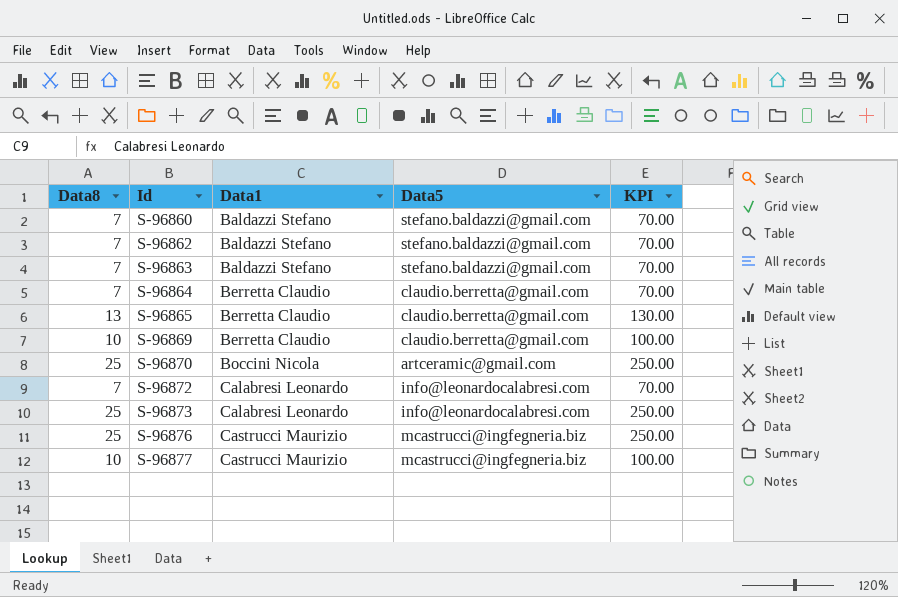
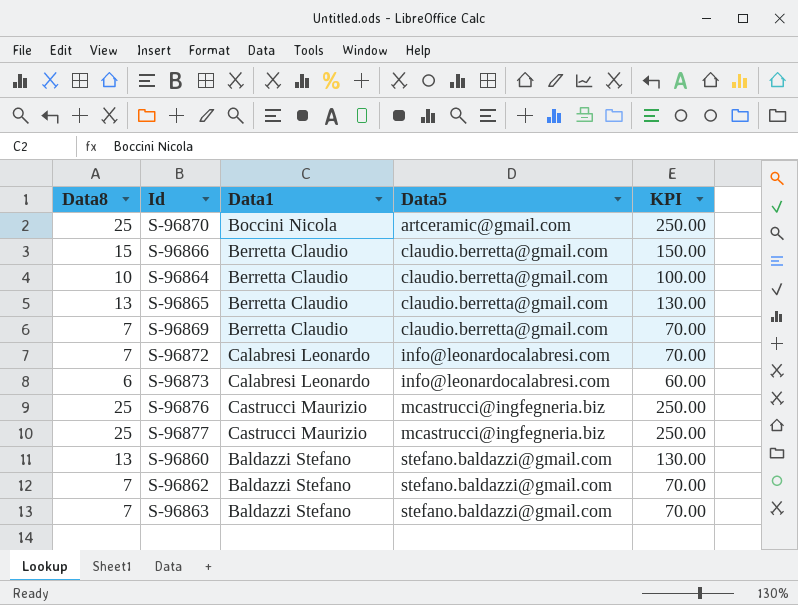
row order: Id ascending -> Data5 ascending
row S-96866: none -> 15 | Berretta Claudio | claudio.berretta@gmail.com | 150.00
S-96864 | Data8: 7 -> 10
S-96864 | KPI: 70.00 -> 100.00
S-96869 | Data8: 10 -> 7
S-96869 | KPI: 100.00 -> 70.00
S-96873 | Data8: 25 -> 6
S-96873 | KPI: 250.00 -> 60.00
S-96877 | Data8: 10 -> 25
S-96877 | KPI: 100.00 -> 250.00
S-96860 | Data8: 7 -> 13
S-96860 | KPI: 70.00 -> 130.00

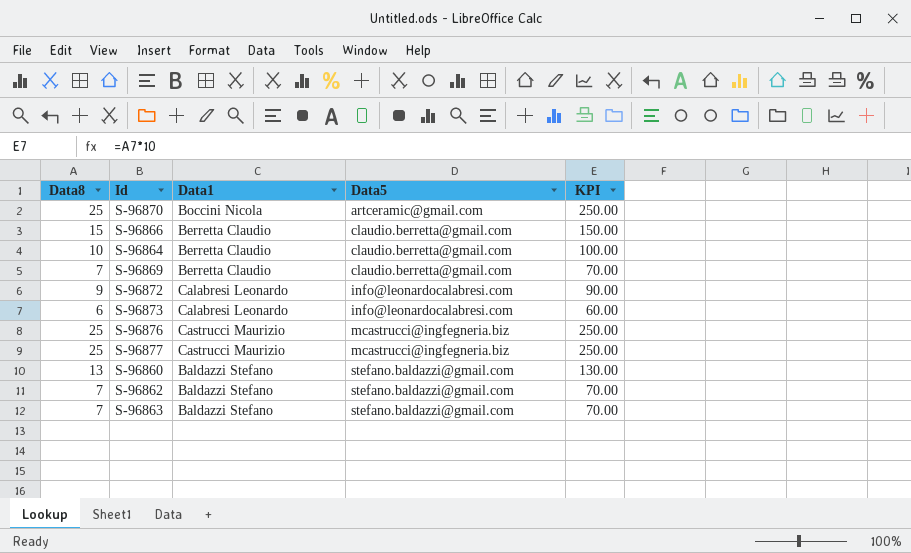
row S-96865: 13 | Berretta Claudio | claudio.berretta@gmail.com | 130.00 -> none
S-96872 | Data8: 7 -> 9
S-96872 | KPI: 70.00 -> 90.00

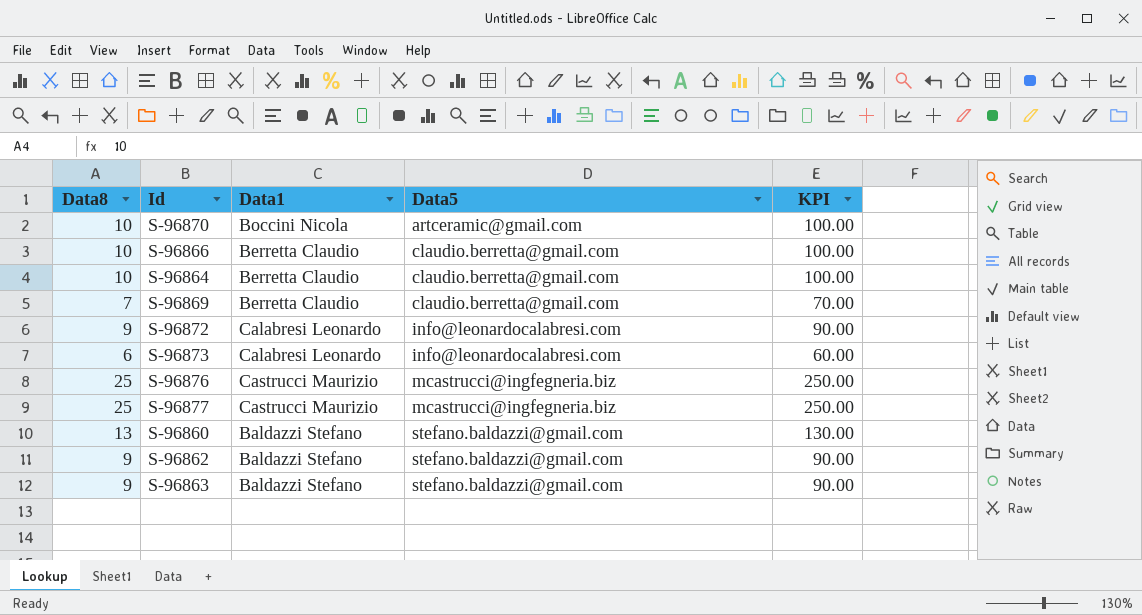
S-96870 | Data8: 25 -> 10
S-96870 | KPI: 250.00 -> 100.00
S-96866 | Data8: 15 -> 10
S-96866 | KPI: 150.00 -> 100.00
S-96862 | Data8: 7 -> 9
S-96862 | KPI: 70.00 -> 90.00
S-96863 | Data8: 7 -> 9
S-96863 | KPI: 70.00 -> 90.00

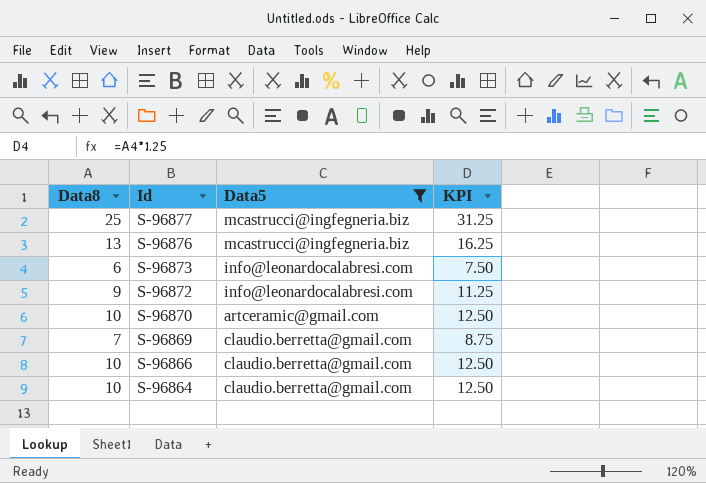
filter: none -> Data5 != stefano.baldazzi@gmail.com
row order: Data5 ascending -> Id descending
column Data1 | position: 3 -> none
column KPI | formula: [Data8] * 10 -> [Data8] * 1.25
S-96876 | Data8: 25 -> 13

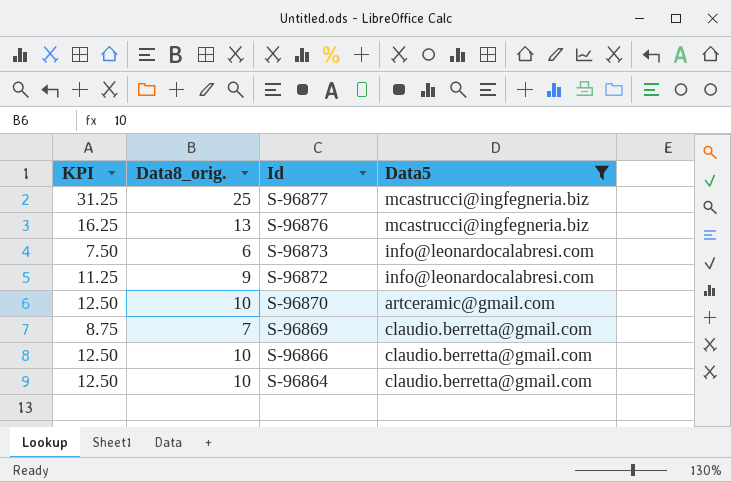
column KPI | position: 4 -> 1
column name: Data8 -> Data8_orig.

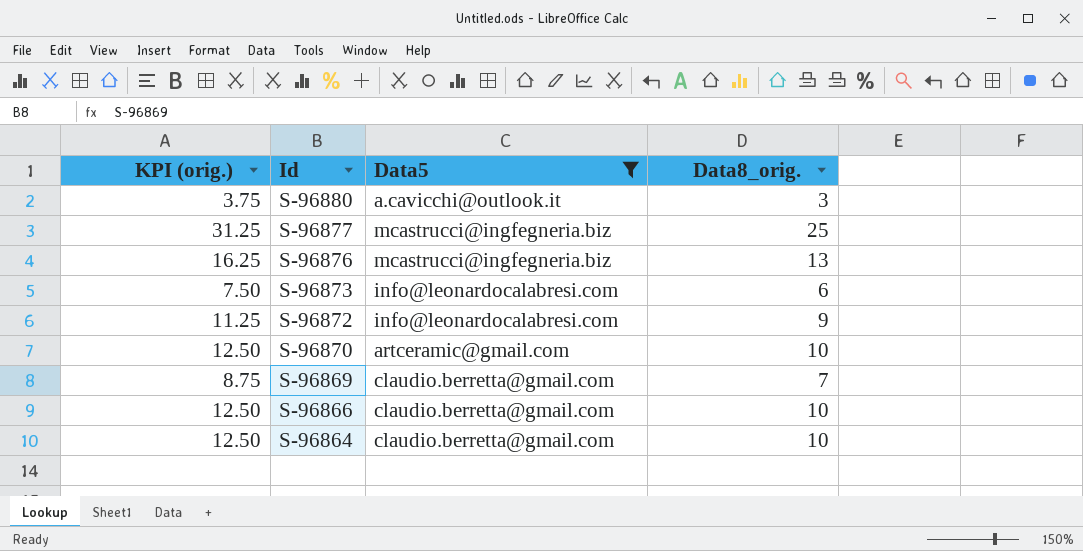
column name: KPI -> KPI (orig.)
column Data8_orig. | position: 2 -> 4
row S-96880: none -> 3.75 | a.cavicchi@outlook.it | 3

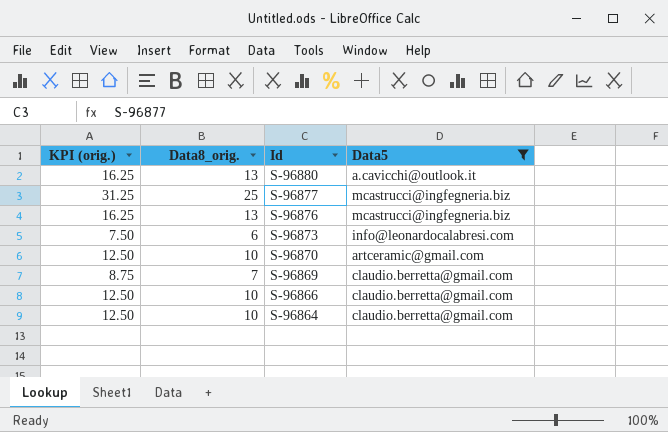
column Data8_orig. | position: 4 -> 2
row S-96872: 11.25 | info@leonardocalabresi.com | 9 -> none
S-96880 | KPI (orig.): 3.75 -> 16.25
S-96880 | Data8_orig.: 3 -> 13

